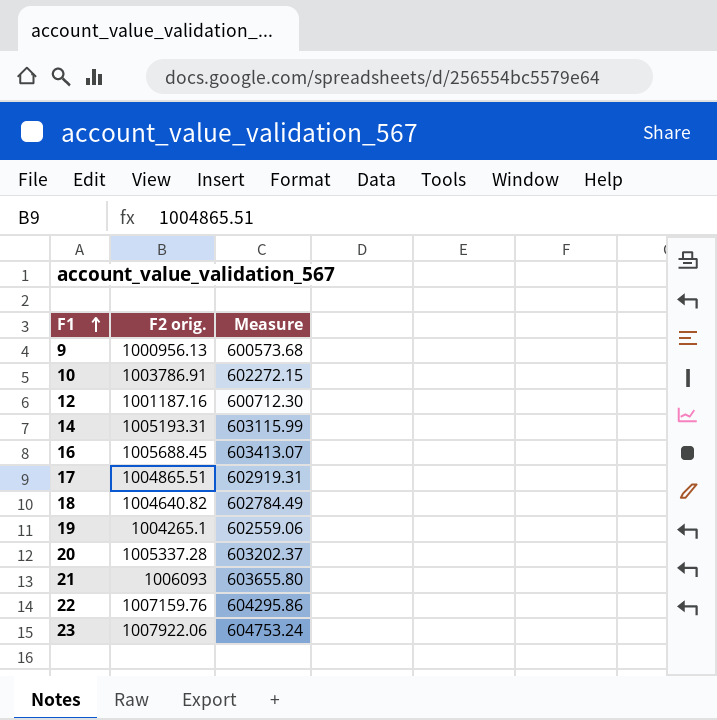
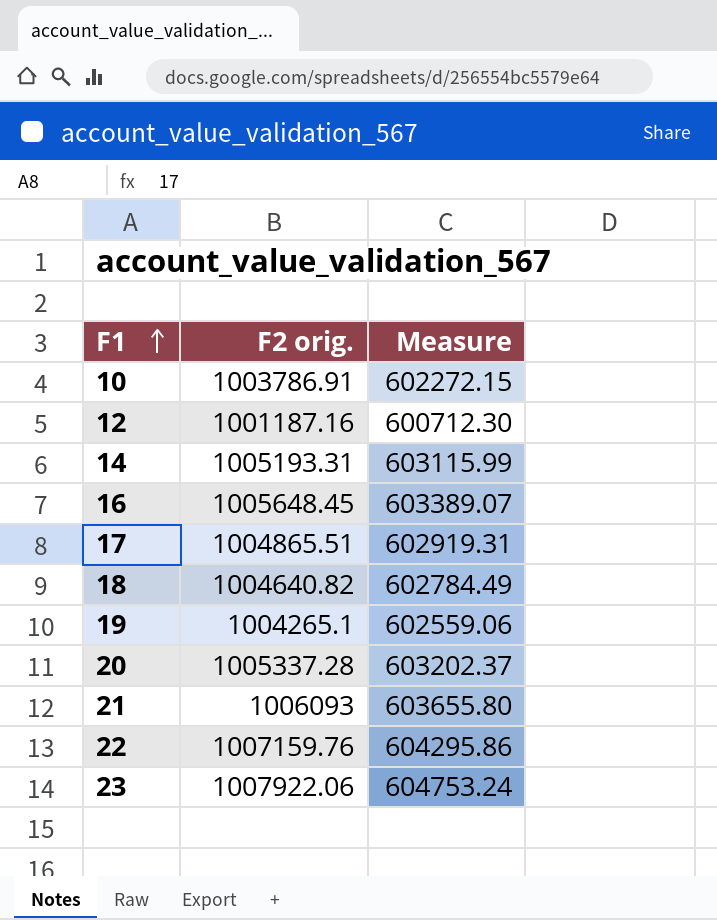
row 9: 1000956.13 | 600573.68 -> none
16 | F2 orig.: 1005688.45 -> 1005648.45
16 | Measure: 603413.07 -> 603389.07

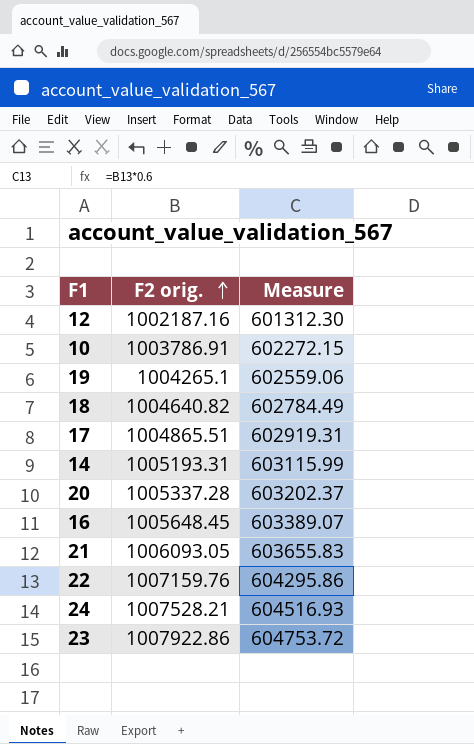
row order: F1 ascending -> F2 orig. ascending
12 | F2 orig.: 1001187.16 -> 1002187.16
12 | Measure: 600712.30 -> 601312.30
21 | F2 orig.: 1006093 -> 1006093.05
21 | Measure: 603655.80 -> 603655.83
row 24: none -> 1007528.21 | 604516.93
23 | F2 orig.: 1007922.06 -> 1007922.86
23 | Measure: 604753.24 -> 604753.72

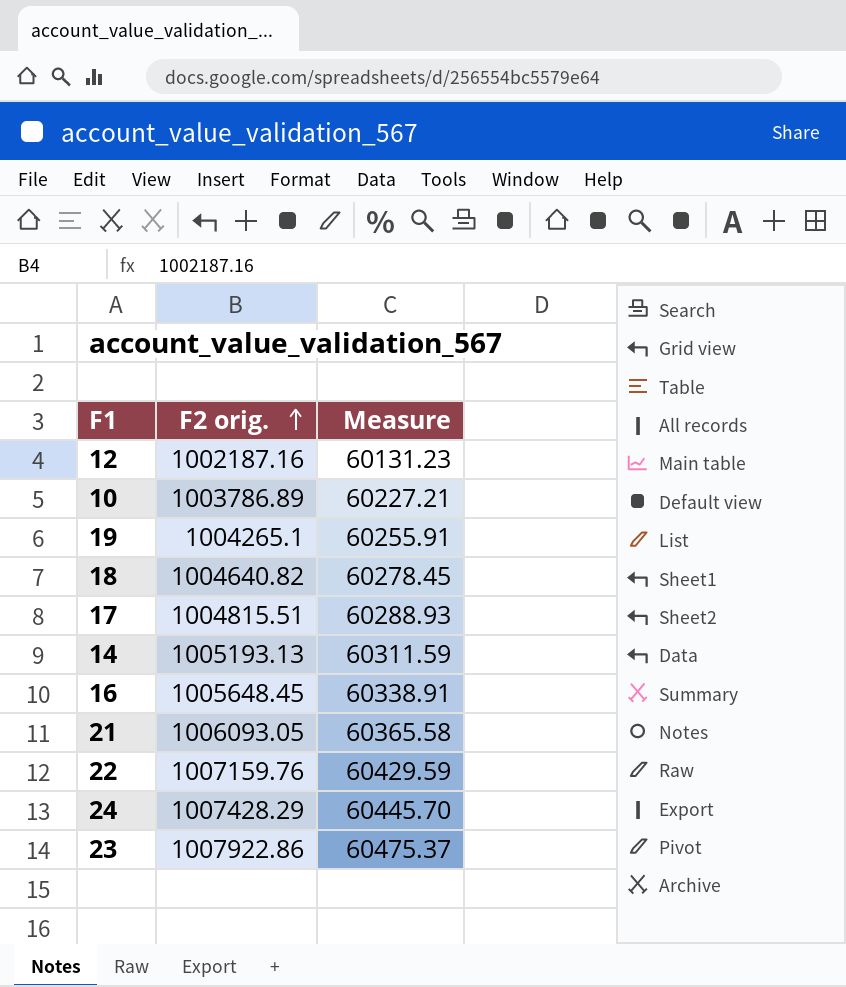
column Measure | formula: [F2 orig.] * 0.6 -> [F2 orig.] * 0.06
row 20: 1005337.28 | 603202.37 -> none
10 | F2 orig.: 1003786.91 -> 1003786.89
17 | F2 orig.: 1004865.51 -> 1004815.51
14 | F2 orig.: 1005193.31 -> 1005193.13
24 | F2 orig.: 1007528.21 -> 1007428.29

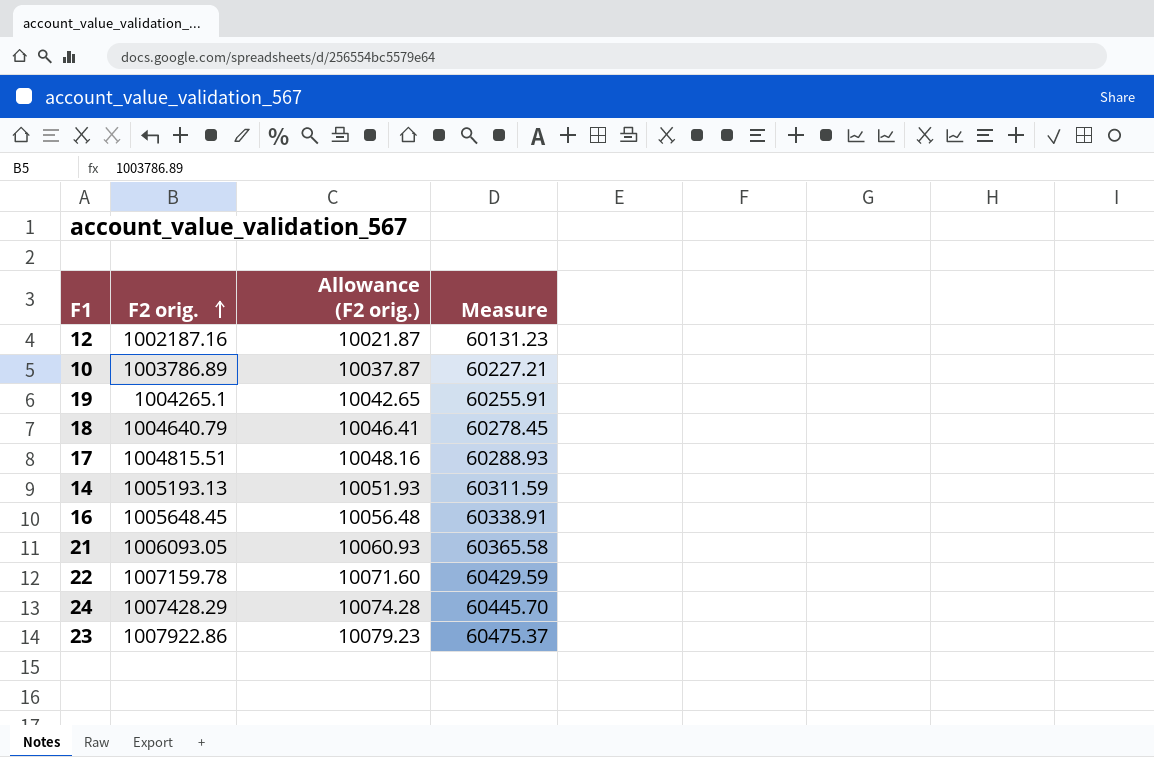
column Allowance (F2 orig.) | formula: none -> [F2 orig.] * 0.01
18 | F2 orig.: 1004640.82 -> 1004640.79
22 | F2 orig.: 1007159.76 -> 1007159.78

